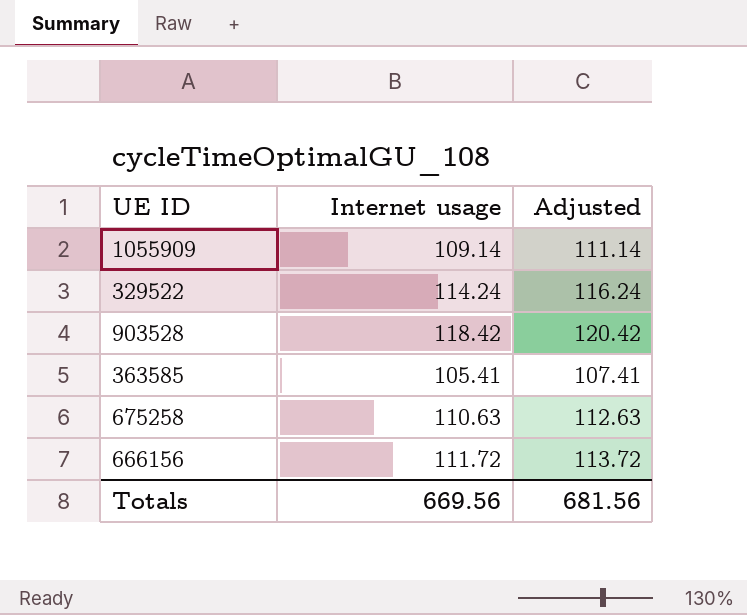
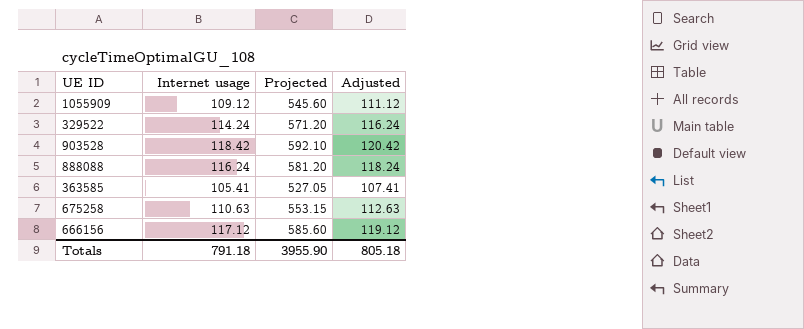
column Projected | formula: none -> [Internet usage] * 5
1055909 | Internet usage: 109.14 -> 109.12
1055909 | Adjusted: 111.14 -> 111.12
row 888088: none -> 116.24 | 581.20 | 118.24
666156 | Internet usage: 111.72 -> 117.12
666156 | Adjusted: 113.72 -> 119.12
Totals | Internet usage: 669.56 -> 791.18
Totals | Adjusted: 681.56 -> 805.18

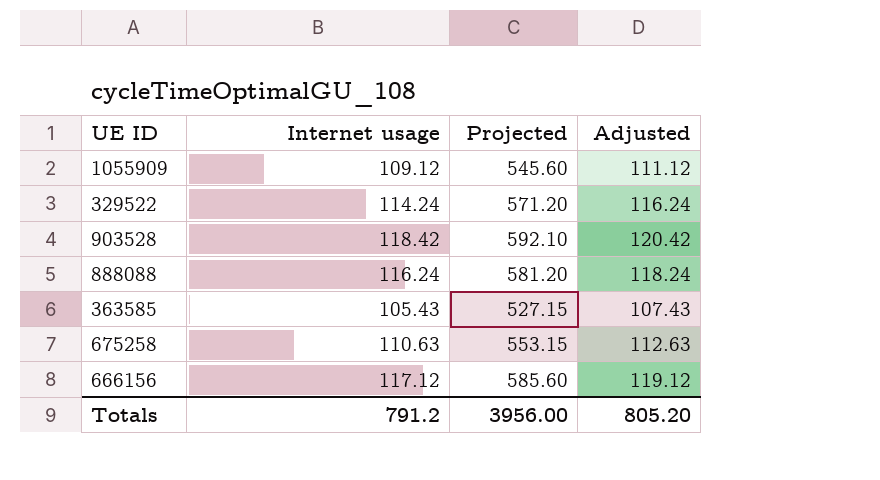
363585 | Internet usage: 105.41 -> 105.43
363585 | Projected: 527.05 -> 527.15
363585 | Adjusted: 107.41 -> 107.43
Totals | Internet usage: 791.18 -> 791.2
Totals | Projected: 3955.90 -> 3956.00
Totals | Adjusted: 805.18 -> 805.20

